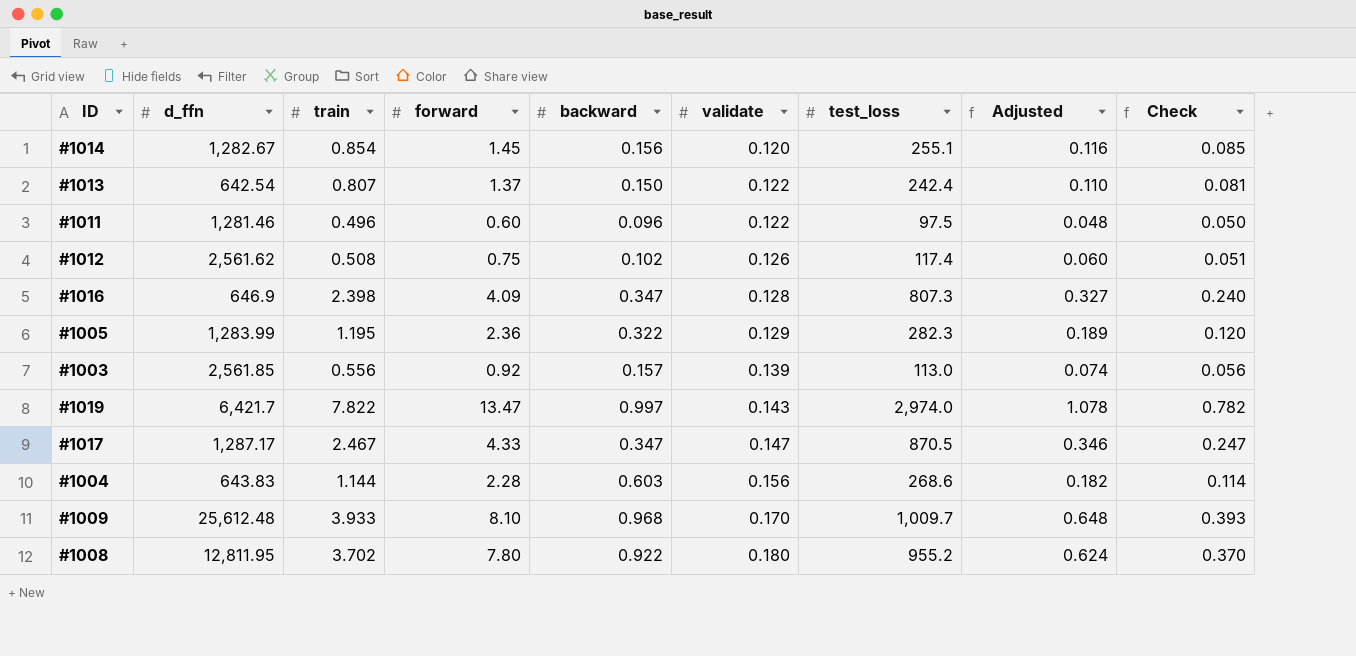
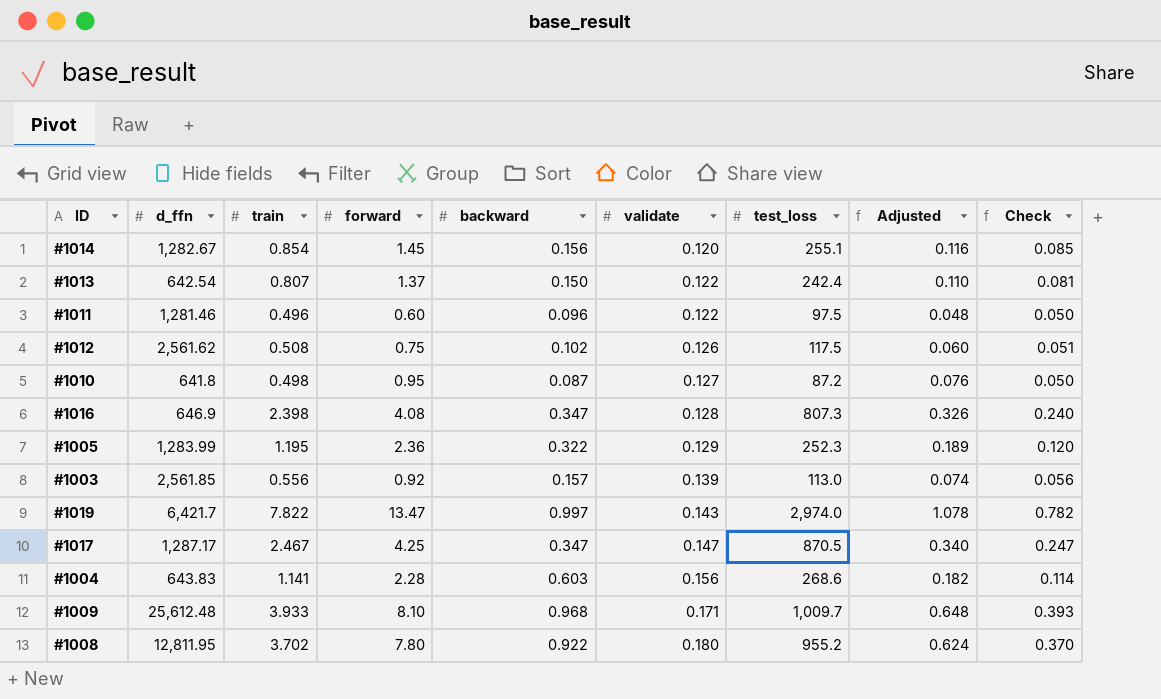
#1012 | test_loss: 117.4 -> 117.5
row #1010: none -> 641.8 | 0.498 | 0.95 | 0.087 | 0.127 | 87.2 | 0.076 | 0.050
#1016 | forward: 4.09 -> 4.08
#1016 | Adjusted: 0.327 -> 0.326
#1005 | test_loss: 282.3 -> 252.3
#1017 | forward: 4.33 -> 4.25
#1017 | Adjusted: 0.346 -> 0.340
#1004 | train: 1.144 -> 1.141
#1009 | validate: 0.170 -> 0.171

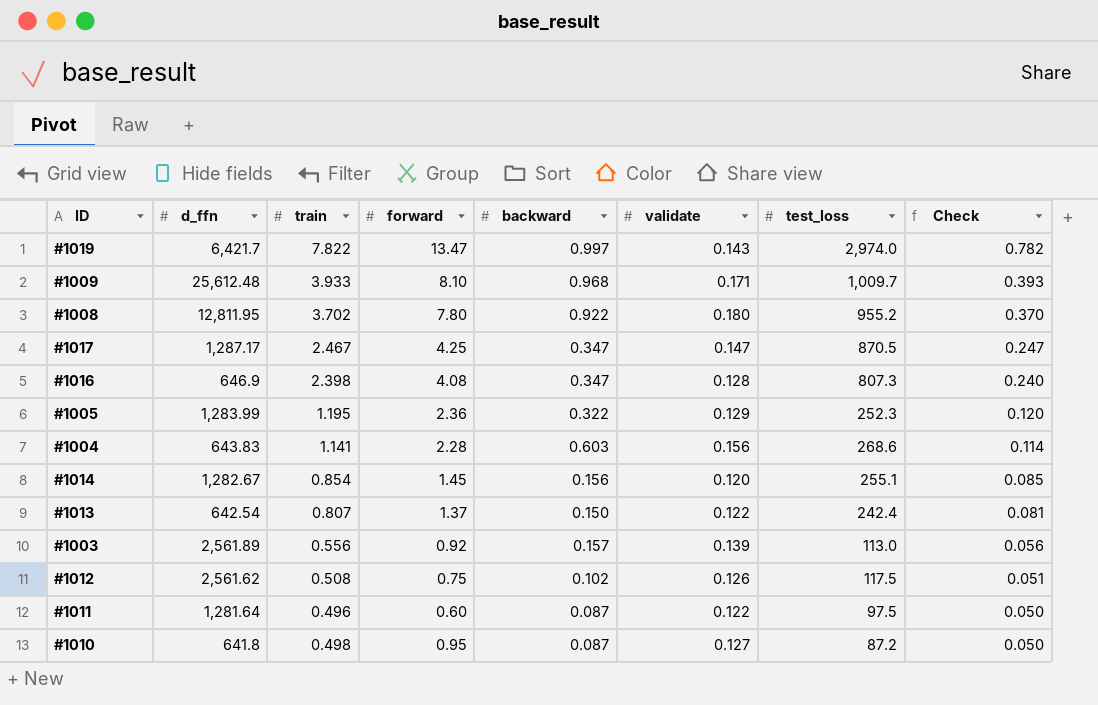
row order: validate ascending -> Check descending
column Adjusted | formula: [forward] * 0.08 -> none
#1003 | d_ffn: 2,561.85 -> 2,561.89
#1011 | d_ffn: 1,281.46 -> 1,281.64
#1011 | backward: 0.096 -> 0.087

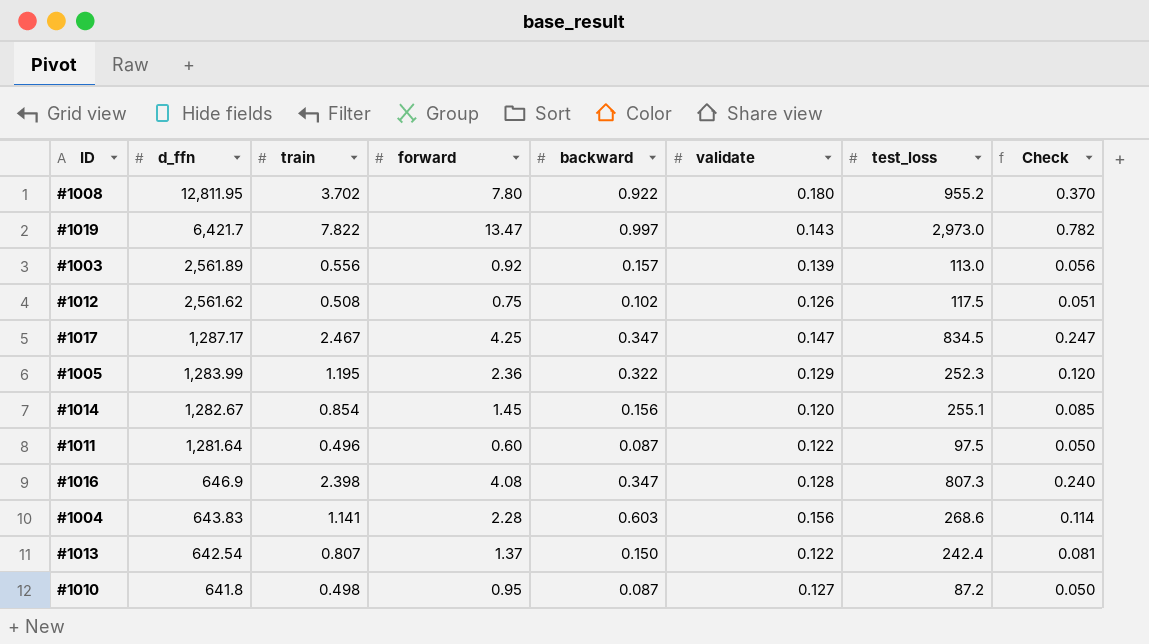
row order: Check descending -> d_ffn descending
row #1009: 25,612.48 | 3.933 | 8.10 | 0.968 | 0.171 | 1,009.7 | 0.393 -> none
#1019 | test_loss: 2,974.0 -> 2,973.0
#1017 | test_loss: 870.5 -> 834.5

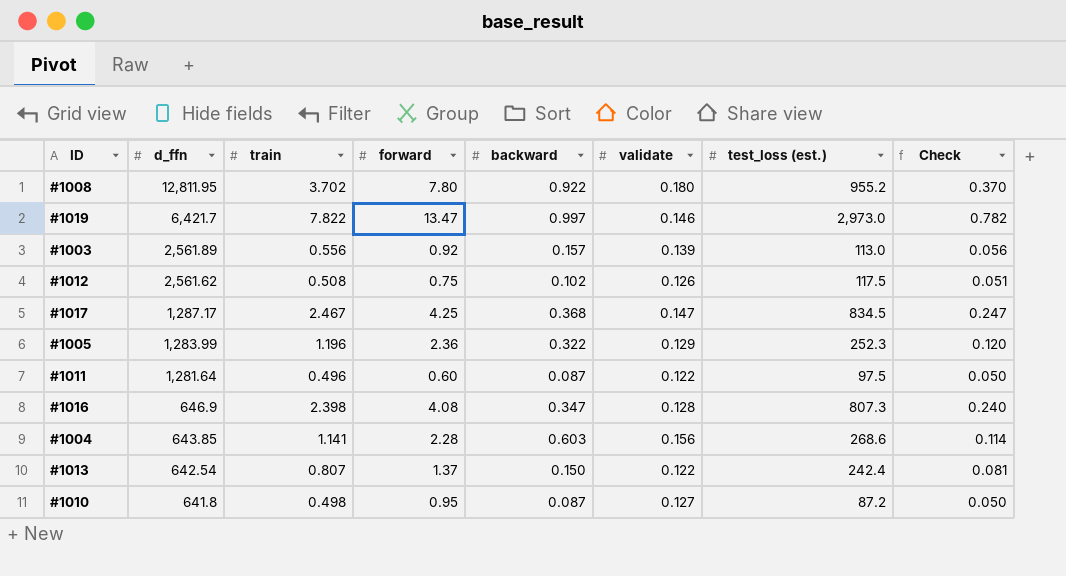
column name: test_loss -> test_loss (est.)
row #1014: 1,282.67 | 0.854 | 1.45 | 0.156 | 0.120 | 255.1 | 0.085 -> none
#1019 | validate: 0.143 -> 0.146
#1017 | backward: 0.347 -> 0.368
#1005 | train: 1.195 -> 1.196
#1004 | d_ffn: 643.83 -> 643.85

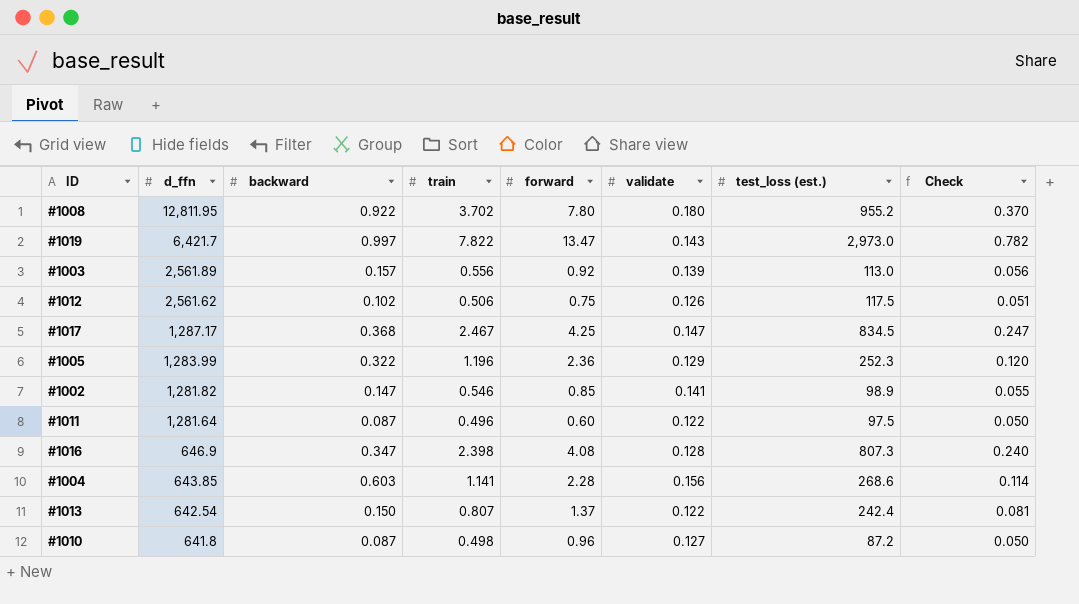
column backward | position: 5 -> 3
#1019 | validate: 0.146 -> 0.143
#1012 | train: 0.508 -> 0.506
row #1002: none -> 1,281.82 | 0.147 | 0.546 | 0.85 | 0.141 | 98.9 | 0.055
#1010 | forward: 0.95 -> 0.96

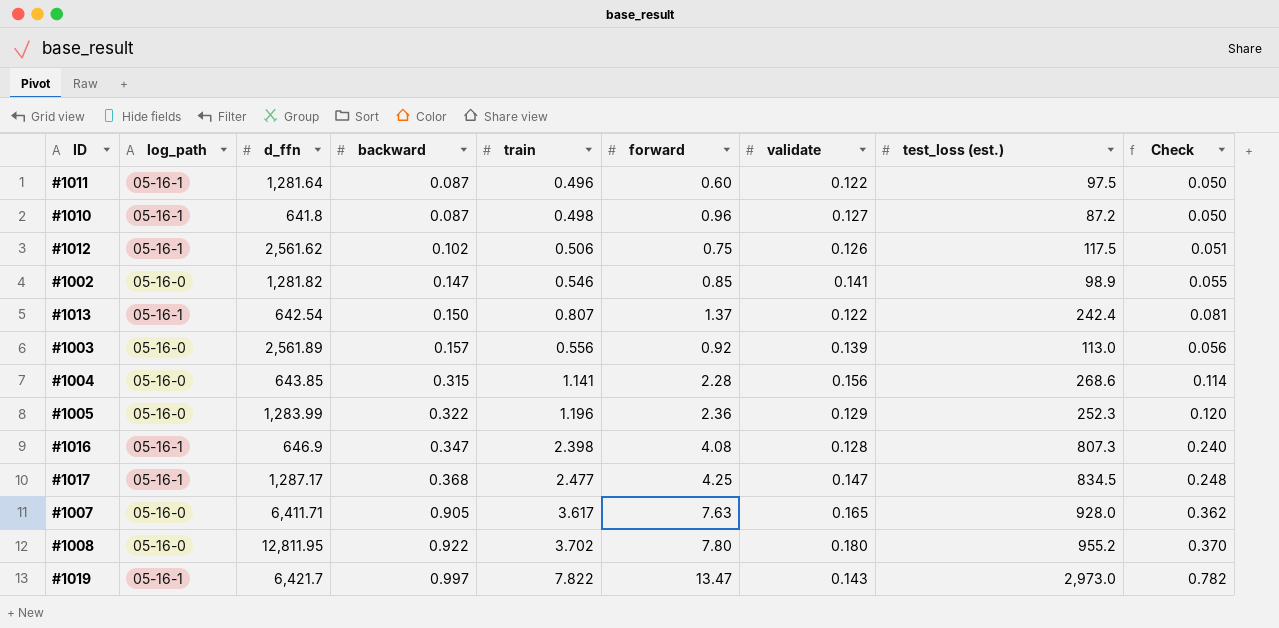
row order: d_ffn descending -> backward ascending
column log_path | position: none -> 2
#1004 | backward: 0.603 -> 0.315
#1017 | train: 2.467 -> 2.477
#1017 | Check: 0.247 -> 0.248
row #1007: none -> 05-16-0 | 6,411.71 | 0.905 | 3.617 | 7.63 | 0.165 | 928.0 | 0.362

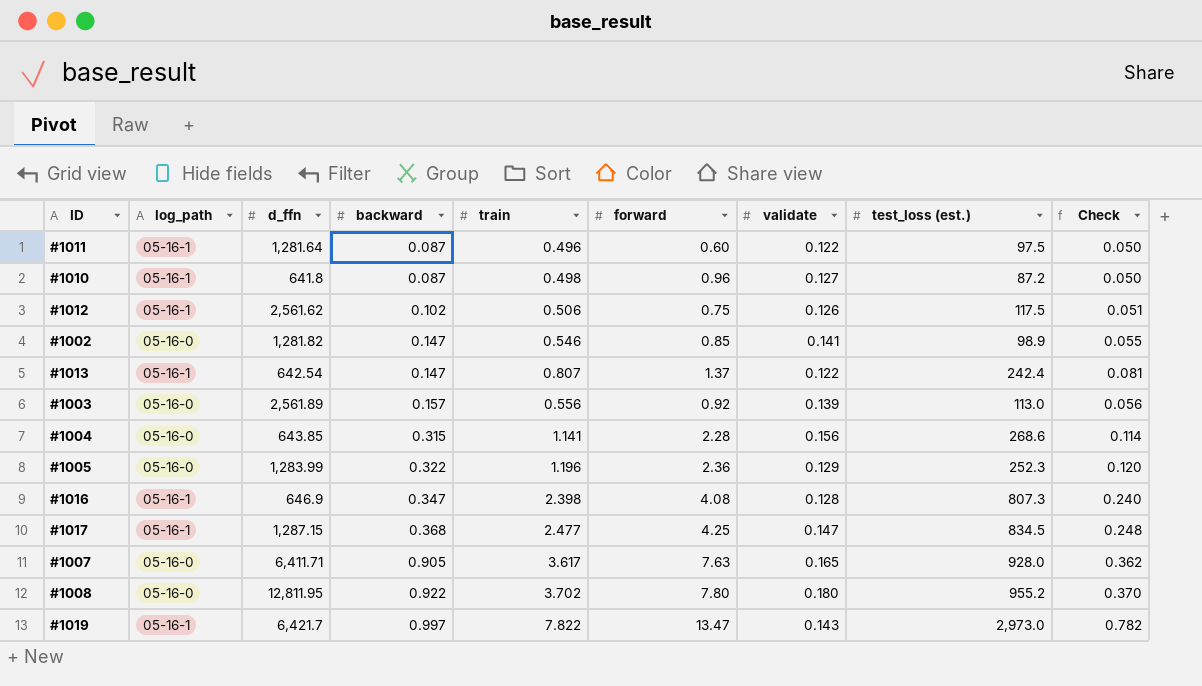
#1013 | backward: 0.150 -> 0.147
#1017 | d_ffn: 1,287.17 -> 1,287.15

